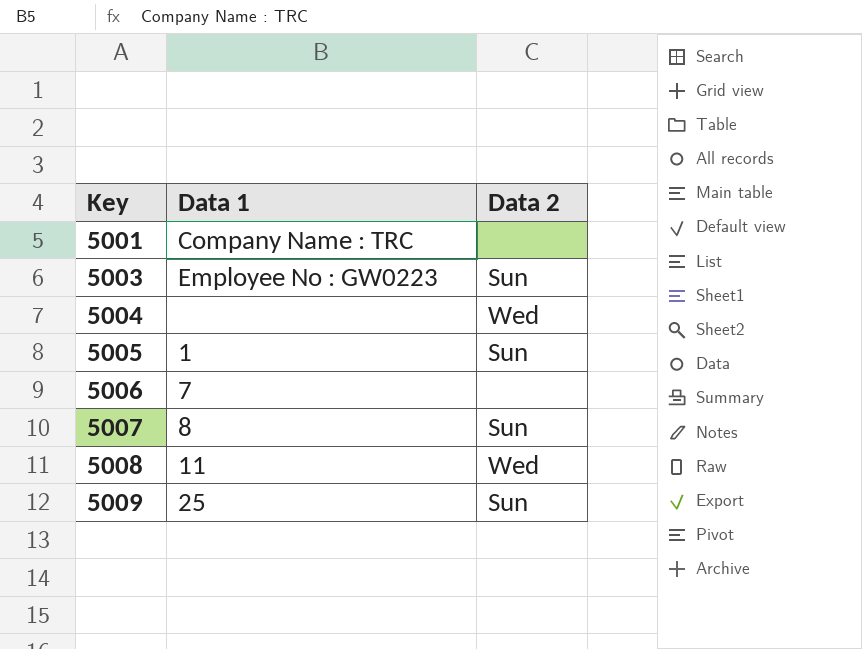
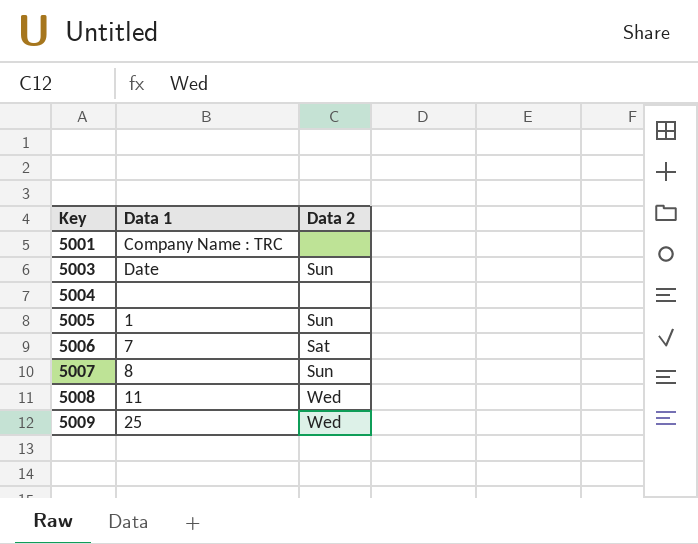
5003 | Data 1: Employee No : GW0223 -> Date
5004 | Data 2: Wed -> none
5006 | Data 2: none -> Sat
5009 | Data 2: Sun -> Wed

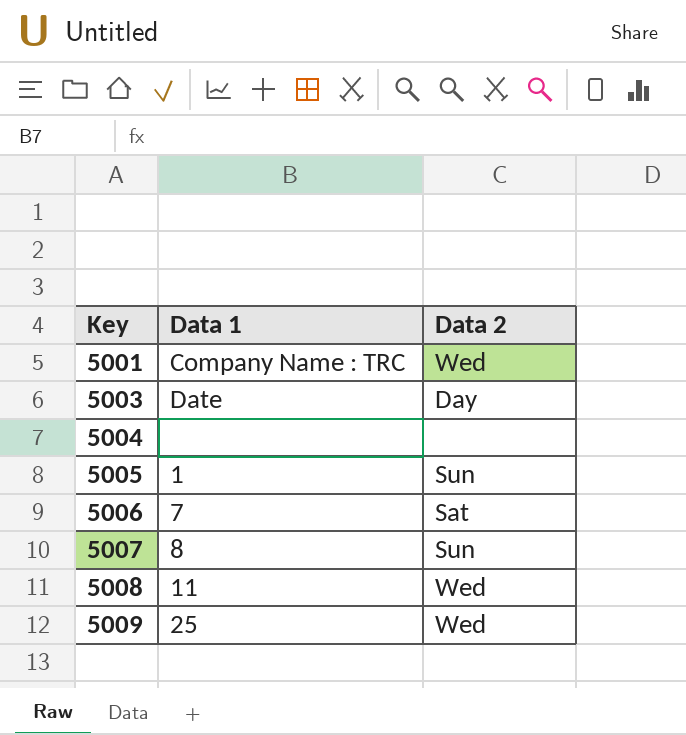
5001 | Data 2: none -> Wed
5003 | Data 2: Sun -> Day

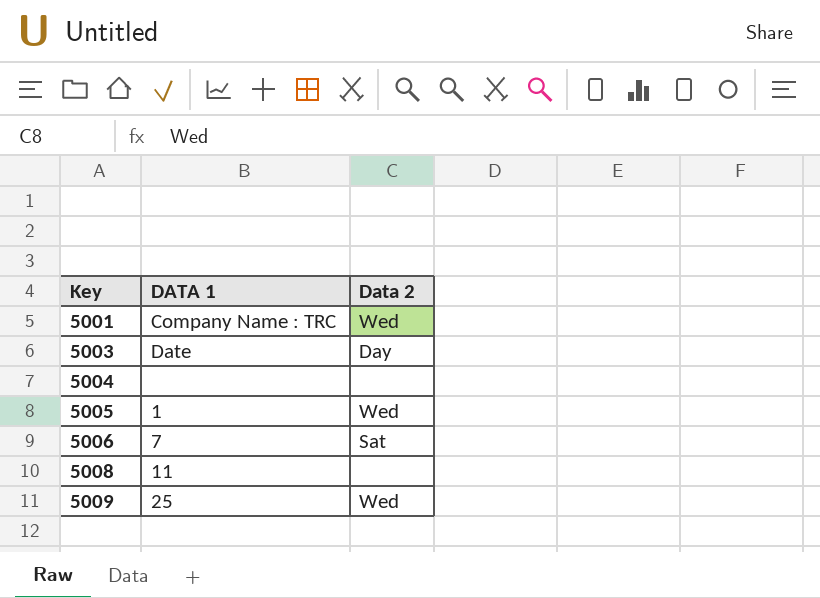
column name: Data 1 -> DATA 1
row 5007: 8 | Sun -> none
5005 | Data 2: Sun -> Wed
5008 | Data 2: Wed -> none

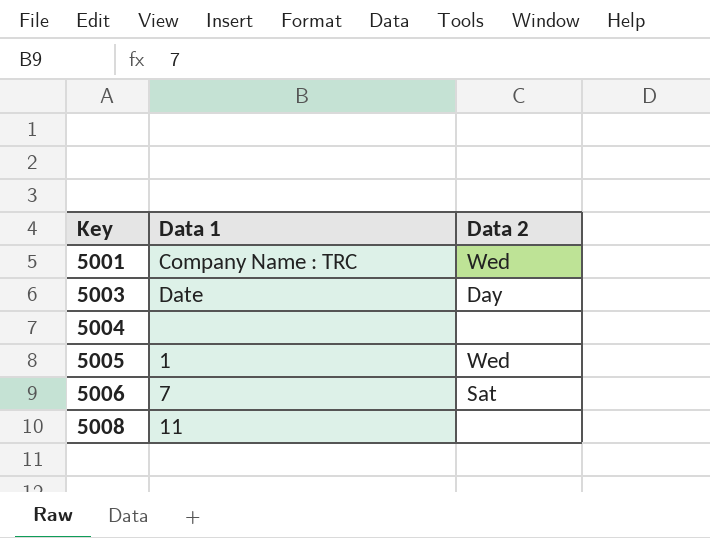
column name: DATA 1 -> Data 1
row 5009: 25 | Wed -> none

